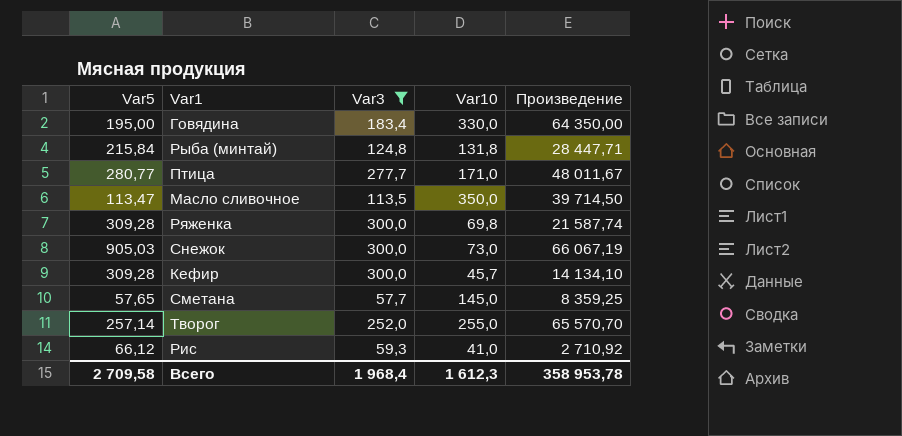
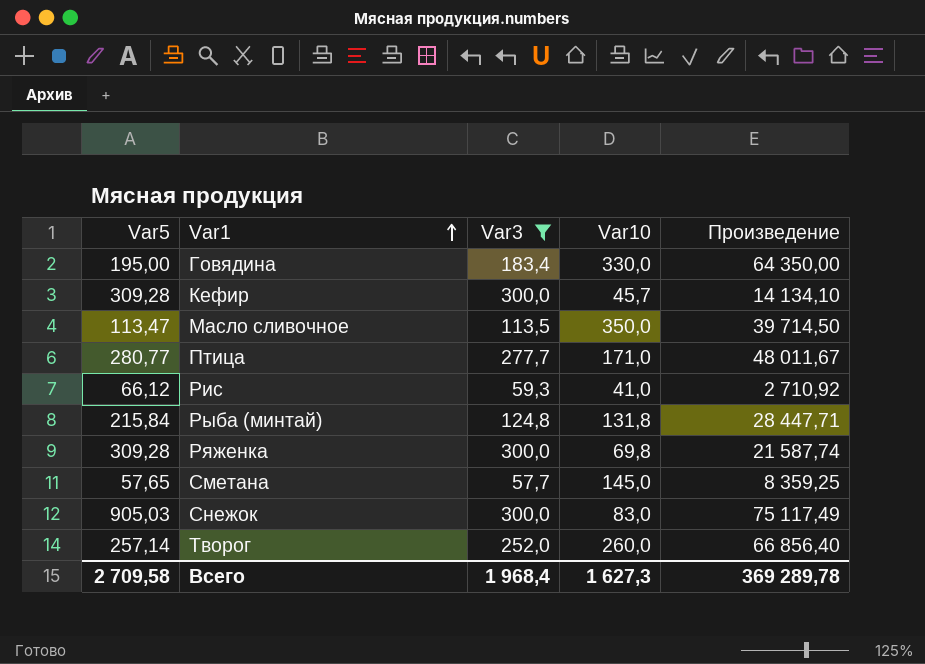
row order: none -> Var1 ascending
Снежок | Var10: 73,0 -> 83,0
Снежок | Произведение: 66 067,19 -> 75 117,49
Творог | Var10: 255,0 -> 260,0
Творог | Произведение: 65 570,70 -> 66 856,40
Всего | Var10: 1 612,3 -> 1 627,3
Всего | Произведение: 358 953,78 -> 369 289,78

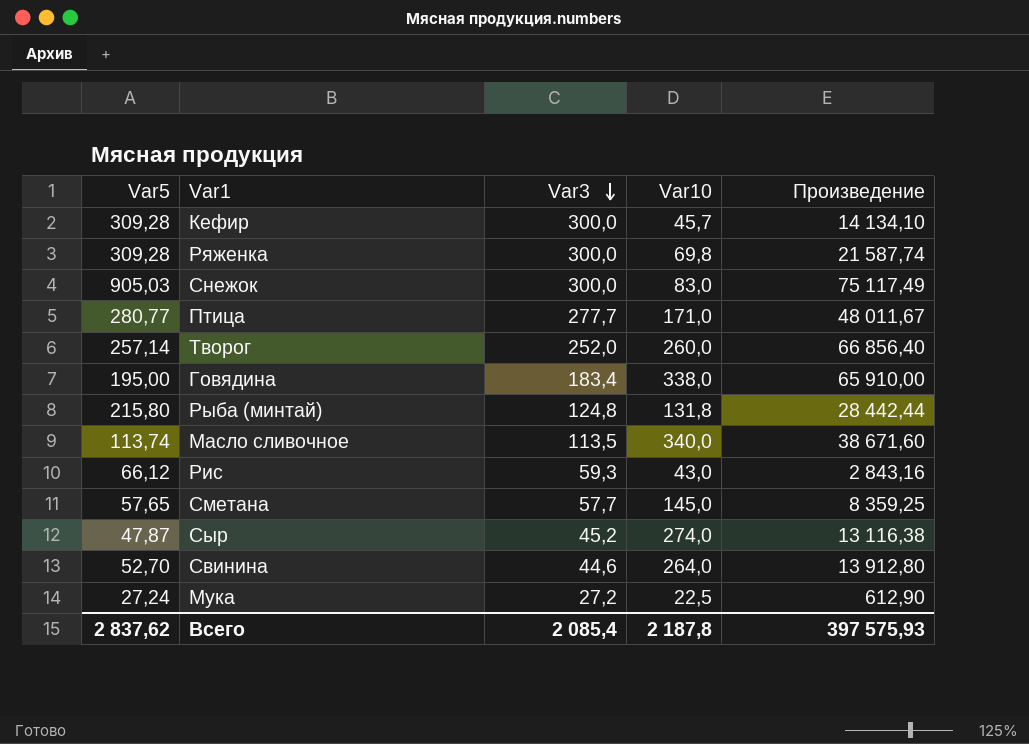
filter: Var3 >= 57,7 -> none
row order: Var1 ascending -> Var3 descending
Говядина | Var10: 330,0 -> 338,0
Говядина | Произведение: 64 350,00 -> 65 910,00
Рыба (минтай) | Var5: 215,84 -> 215,80
Рыба (минтай) | Произведение: 28 447,71 -> 28 442,44
Масло сливочное | Var5: 113,47 -> 113,74
Масло сливочное | Var10: 350,0 -> 340,0
Масло сливочное | Произведение: 39 714,50 -> 38 671,60
Рис | Var10: 41,0 -> 43,0
Рис | Произведение: 2 710,92 -> 2 843,16
Всего | Var5: 2 709,58 -> 2 837,62
Всего | Var3: 1 968,4 -> 2 085,4
Всего | Var10: 1 627,3 -> 2 187,8
Всего | Произведение: 369 289,78 -> 397 575,93

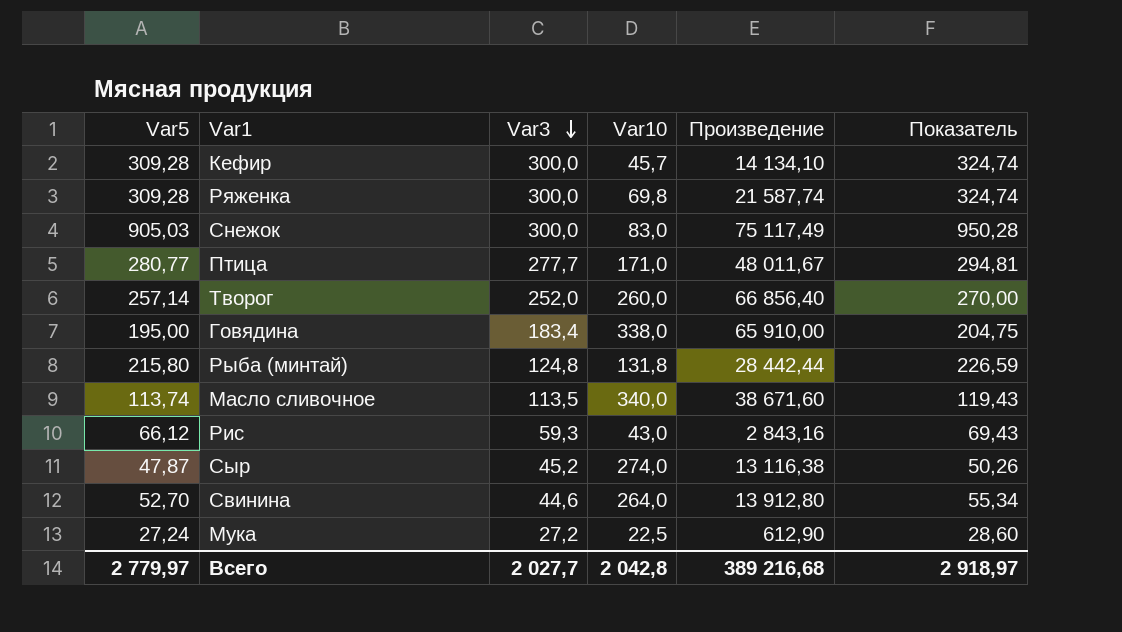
column Показатель | formula: none -> [Var5] * 1,05
row Сметана: 57,65 | 57,7 | 145,0 | 8 359,25 -> none
Всего | Var5: 2 837,62 -> 2 779,97
Всего | Var3: 2 085,4 -> 2 027,7
Всего | Var10: 2 187,8 -> 2 042,8
Всего | Произведение: 397 575,93 -> 389 216,68

